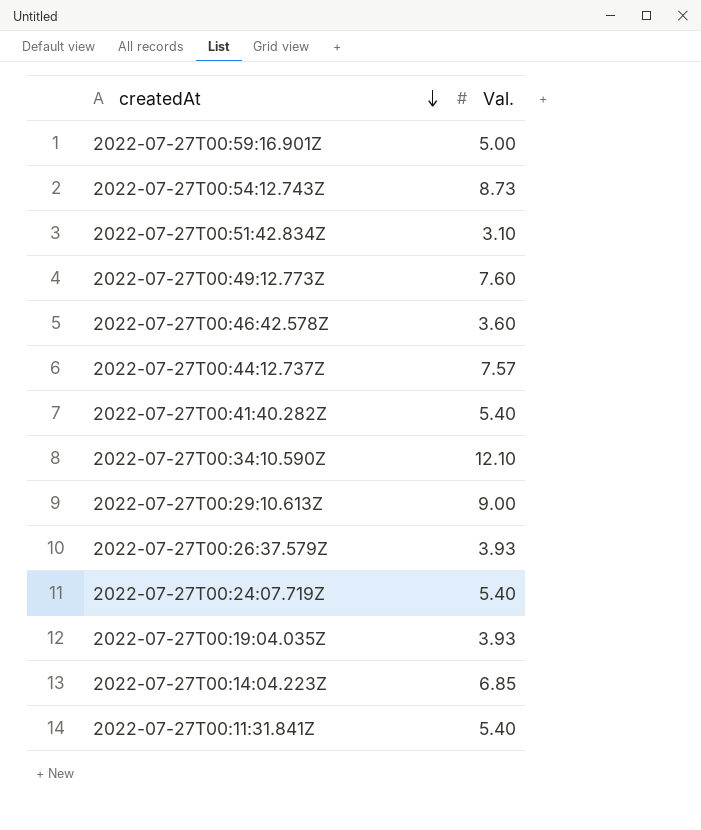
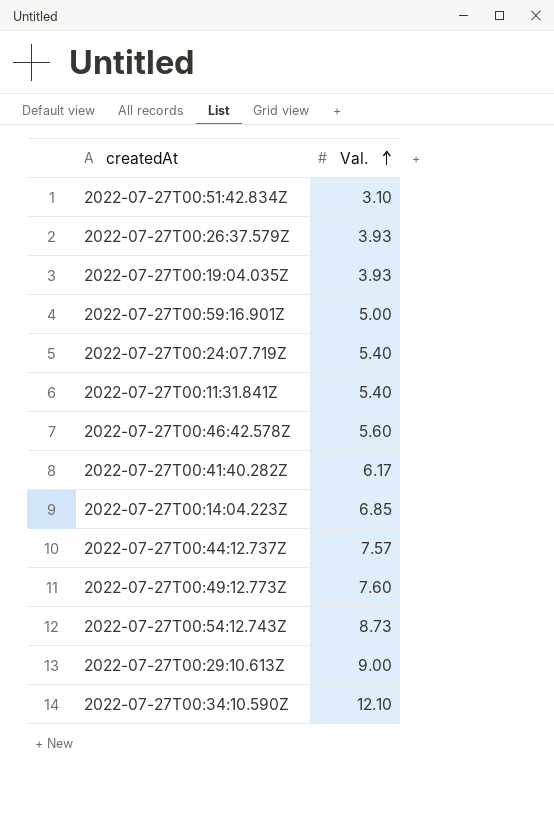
row order: createdAt descending -> Val. ascending
2022-07-27T00:46:42.578Z | Val.: 3.60 -> 5.60
2022-07-27T00:41:40.282Z | Val.: 5.40 -> 6.17

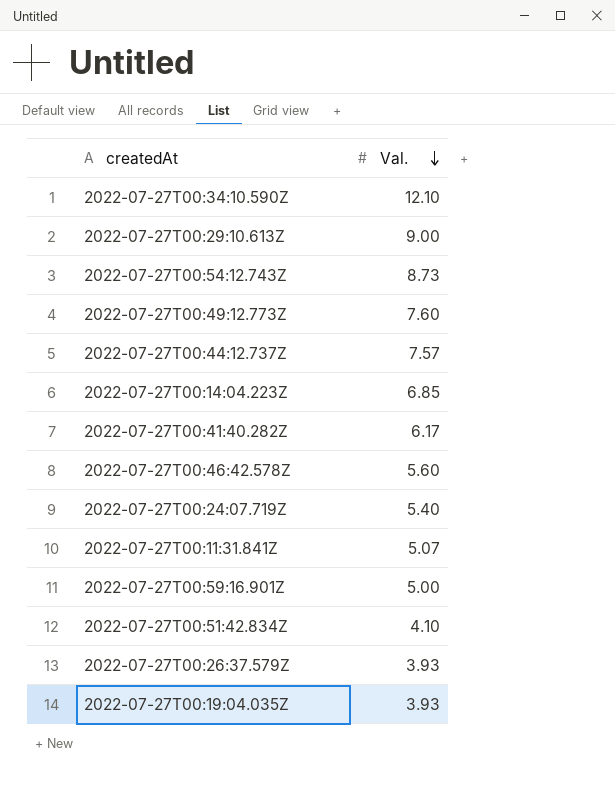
row order: Val. ascending -> Val. descending
2022-07-27T00:11:31.841Z | Val.: 5.40 -> 5.07
2022-07-27T00:51:42.834Z | Val.: 3.10 -> 4.10

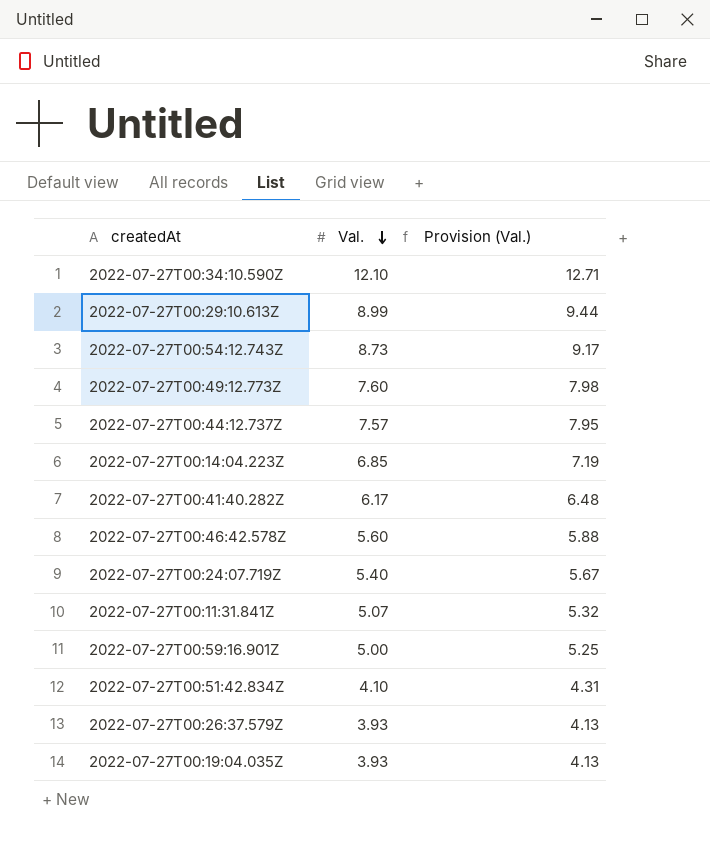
column Provision (Val.) | formula: none -> [Val.] * 1.05
2022-07-27T00:29:10.613Z | Val.: 9.00 -> 8.99

